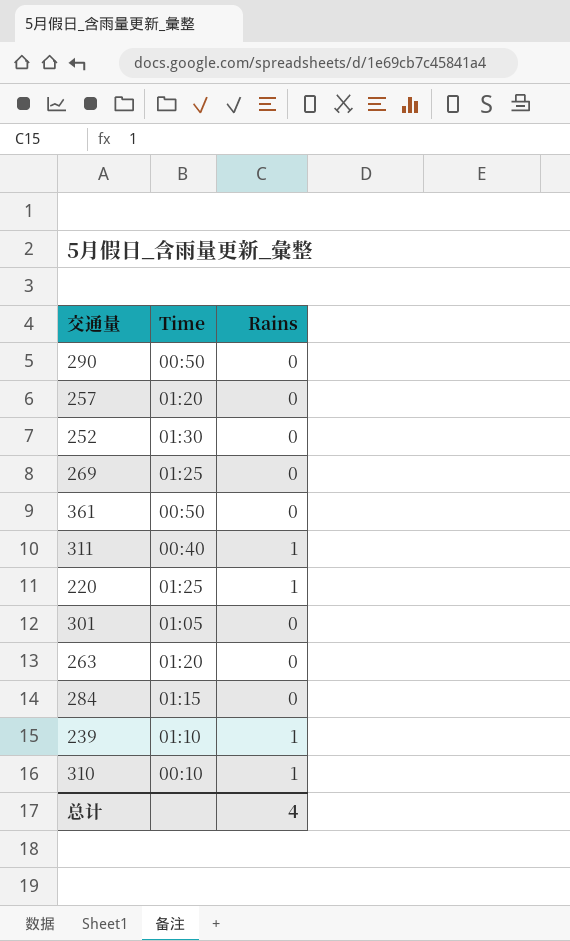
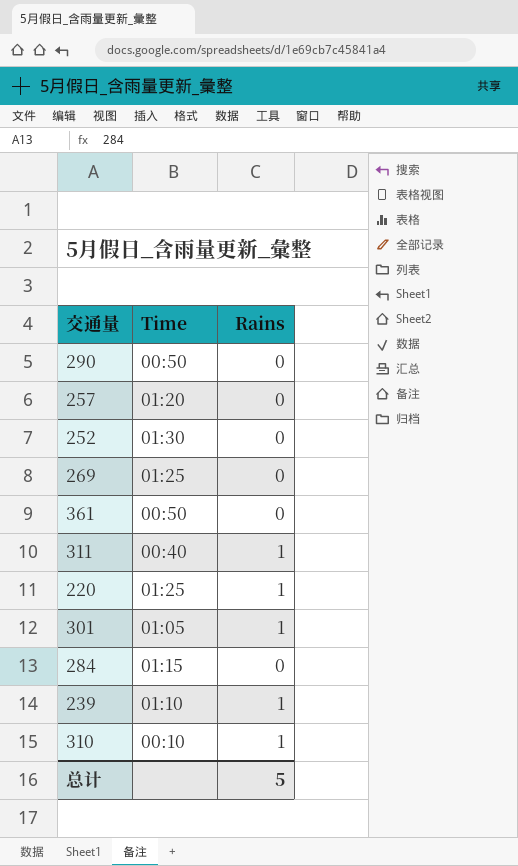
row 263: 01:20 | 0 -> none
301 | Rains: 0 -> 1
总计 | Rains: 4 -> 5

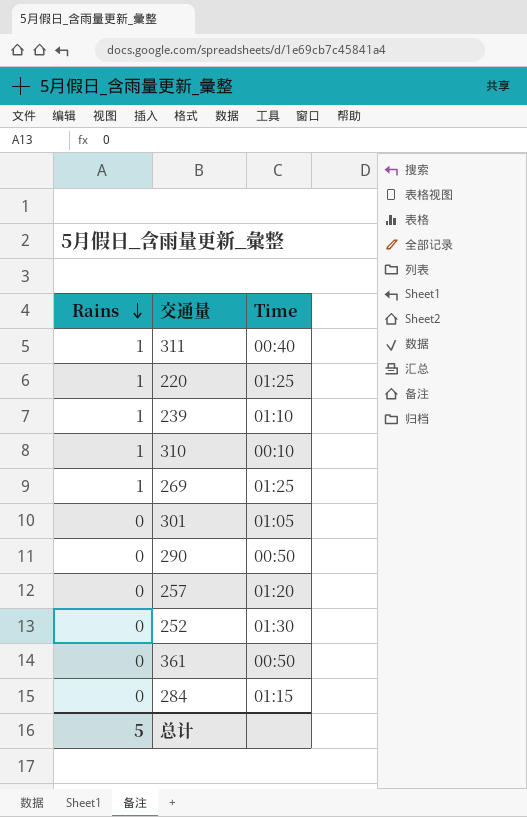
row order: none -> Rains descending
column Rains | position: 3 -> 1
269 | Rains: 0 -> 1
301 | Rains: 1 -> 0

